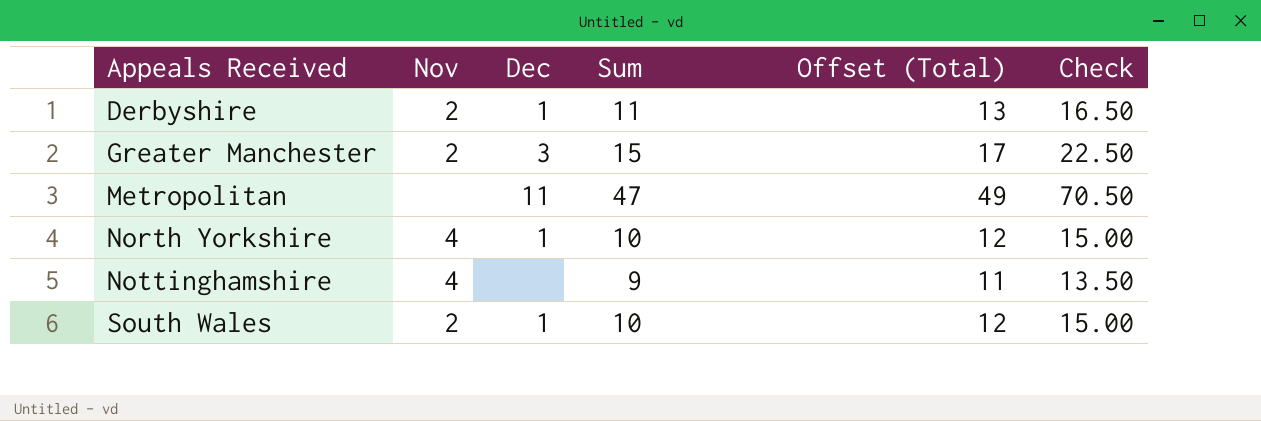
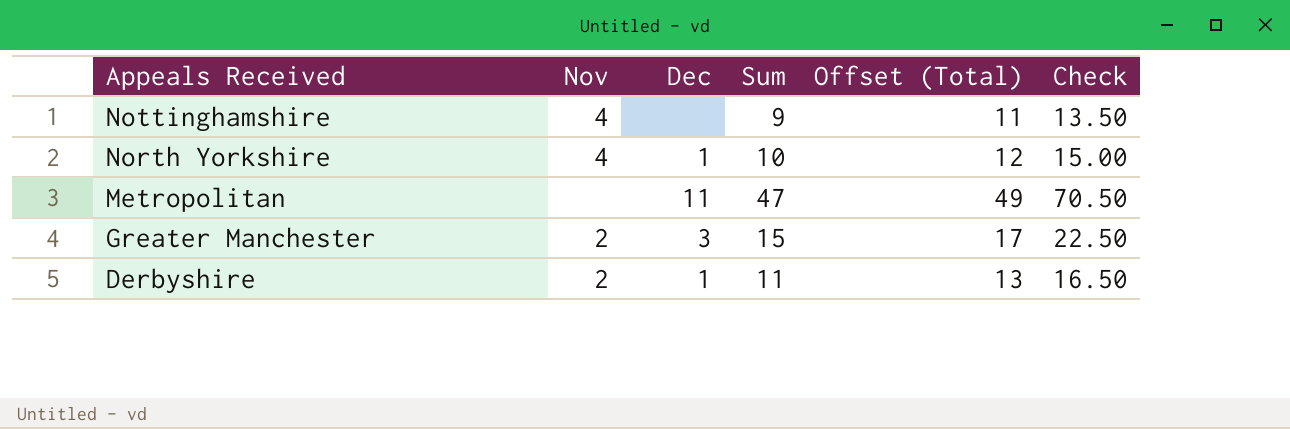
row order: Appeals Received ascending -> Appeals Received descending
row South Wales: 2 | 1 | 10 | 12 | 15.00 -> none

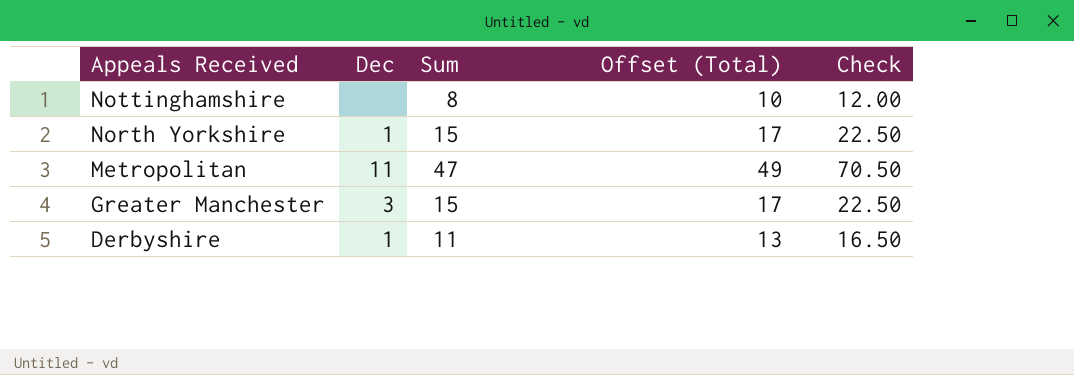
column Nov | position: 2 -> none
Nottinghamshire | Sum: 9 -> 8
Nottinghamshire | Offset (Total): 11 -> 10
Nottinghamshire | Check: 13.50 -> 12.00
North Yorkshire | Sum: 10 -> 15
North Yorkshire | Offset (Total): 12 -> 17
North Yorkshire | Check: 15.00 -> 22.50

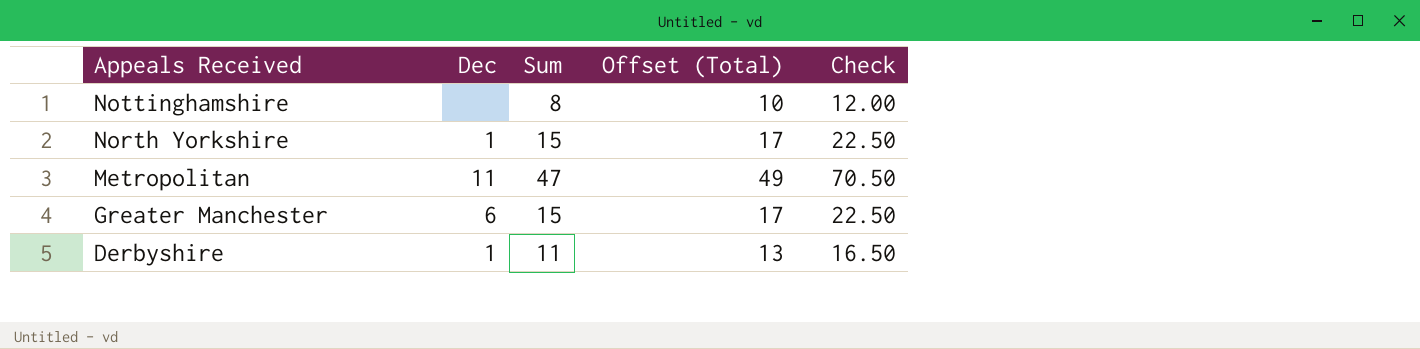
Greater Manchester | Dec: 3 -> 6

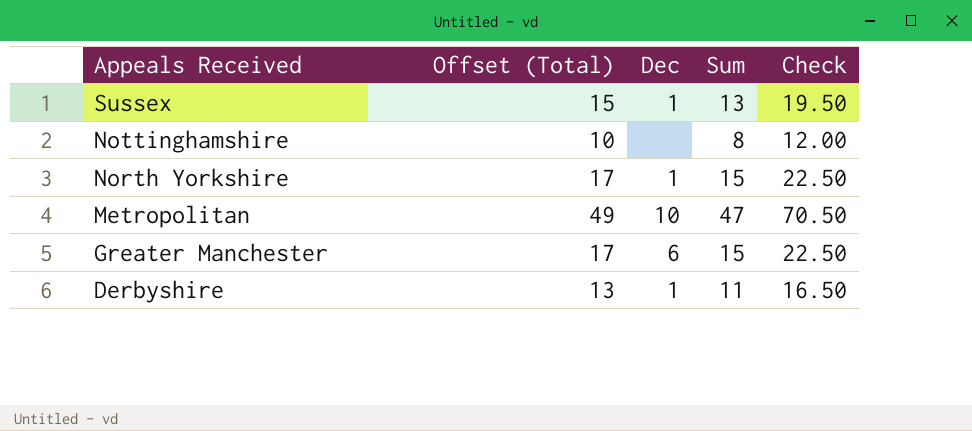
column Offset (Total) | position: 4 -> 2
row Sussex: none -> 15 | 1 | 13 | 19.50
Metropolitan | Dec: 11 -> 10

